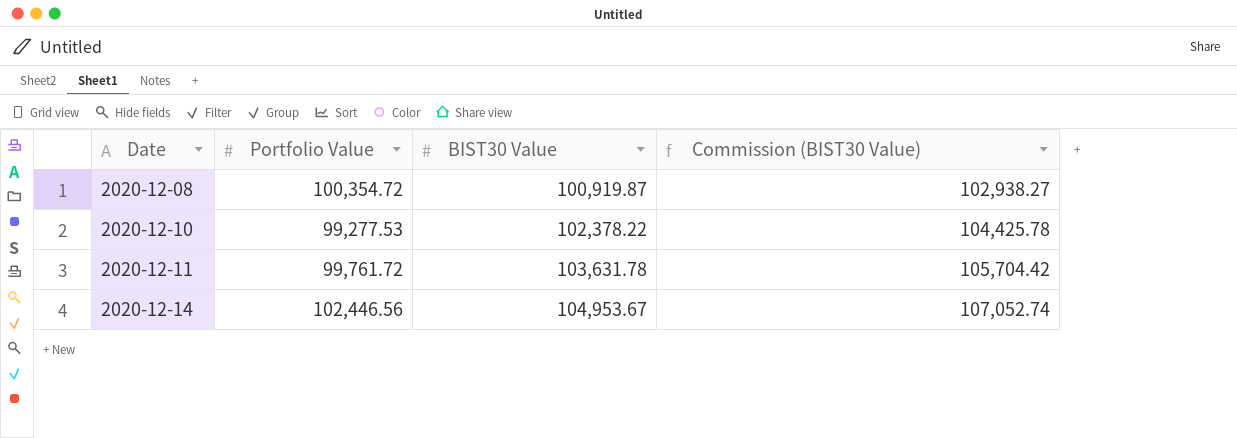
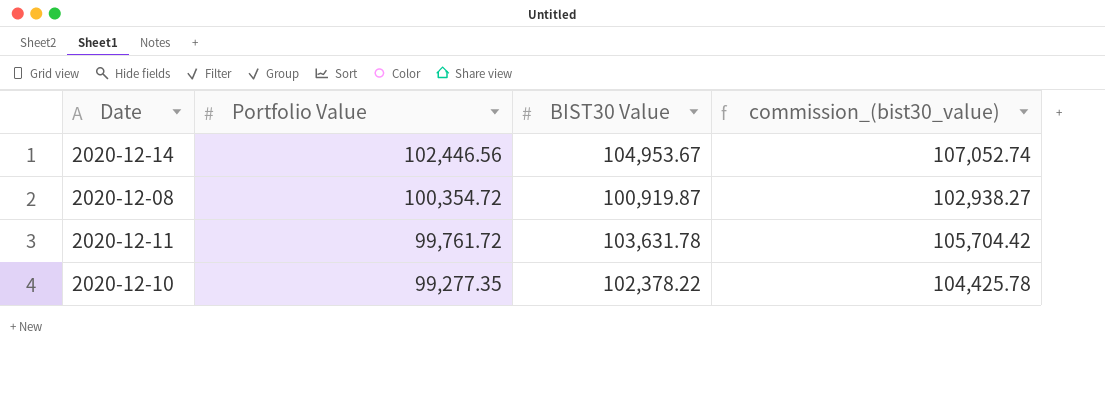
row order: Date ascending -> Portfolio Value descending
column name: Commission (BIST30 Value) -> commission_(bist30_value)
2020-12-10 | Portfolio Value: 99,277.53 -> 99,277.35

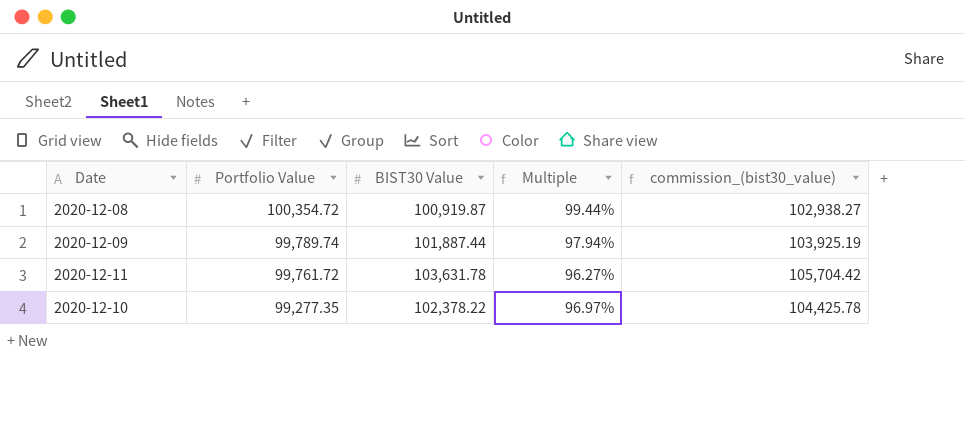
column Multiple | formula: none -> [Portfolio Value] / [BIST30 Value]
row 2020-12-14: 102,446.56 | 104,953.67 | 107,052.74 -> none
row 2020-12-09: none -> 99,789.74 | 101,887.44 | 97.94% | 103,925.19

